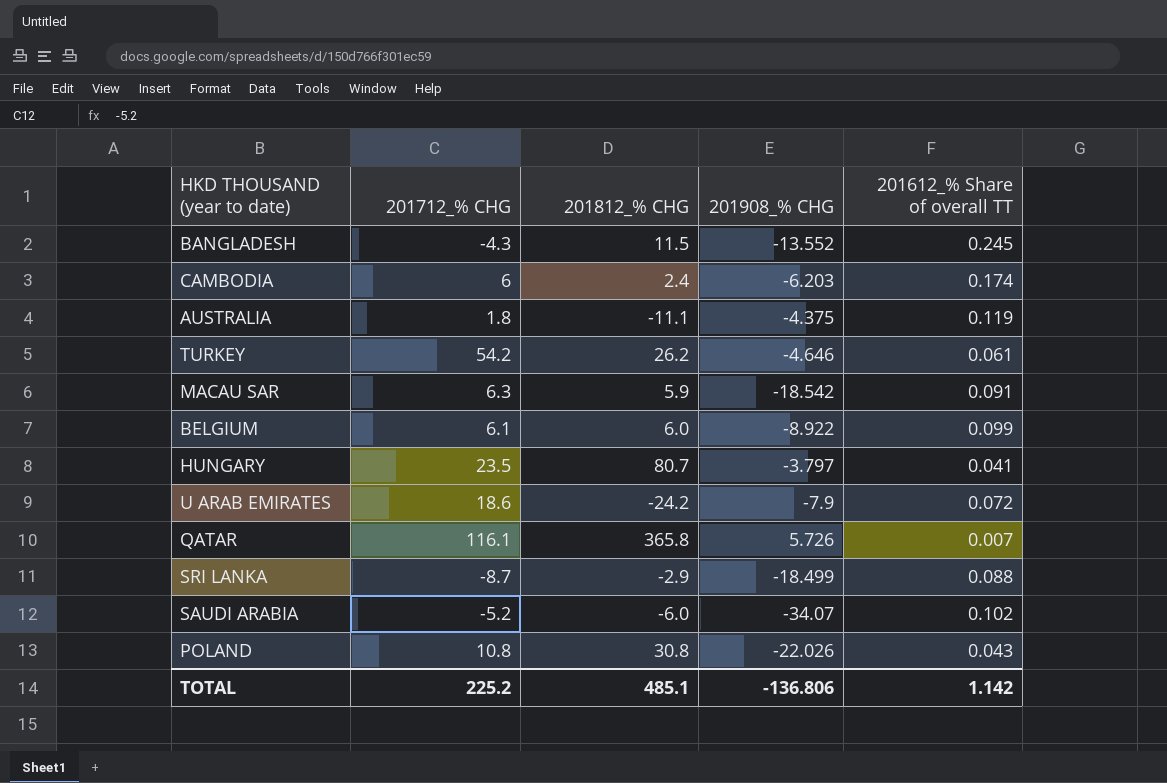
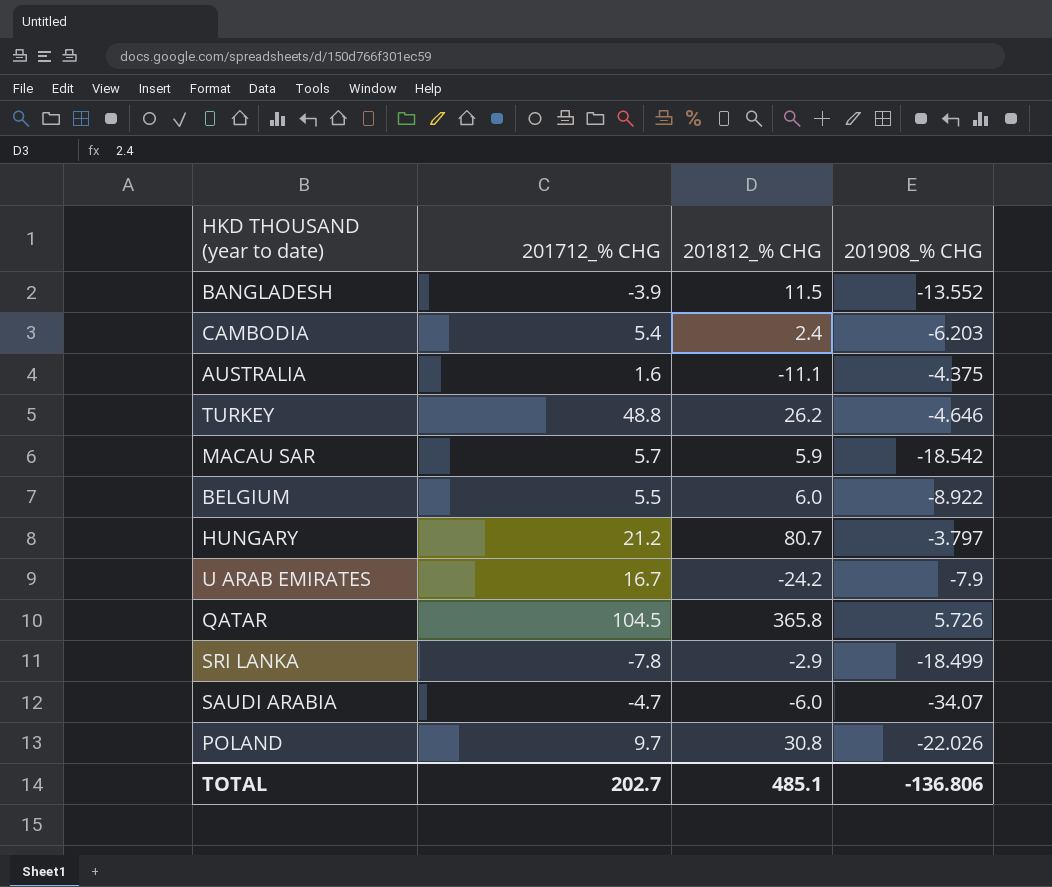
column 201612_% Share of overall TT | position: 5 -> none
BANGLADESH | 201712_% CHG: -4.3 -> -3.9
CAMBODIA | 201712_% CHG: 6 -> 5.4
AUSTRALIA | 201712_% CHG: 1.8 -> 1.6
TURKEY | 201712_% CHG: 54.2 -> 48.8
MACAU SAR | 201712_% CHG: 6.3 -> 5.7
BELGIUM | 201712_% CHG: 6.1 -> 5.5
HUNGARY | 201712_% CHG: 23.5 -> 21.2
U ARAB EMIRATES | 201712_% CHG: 18.6 -> 16.7
QATAR | 201712_% CHG: 116.1 -> 104.5
SRI LANKA | 201712_% CHG: -8.7 -> -7.8
SAUDI ARABIA | 201712_% CHG: -5.2 -> -4.7
POLAND | 201712_% CHG: 10.8 -> 9.7
TOTAL | 201712_% CHG: 225.2 -> 202.7

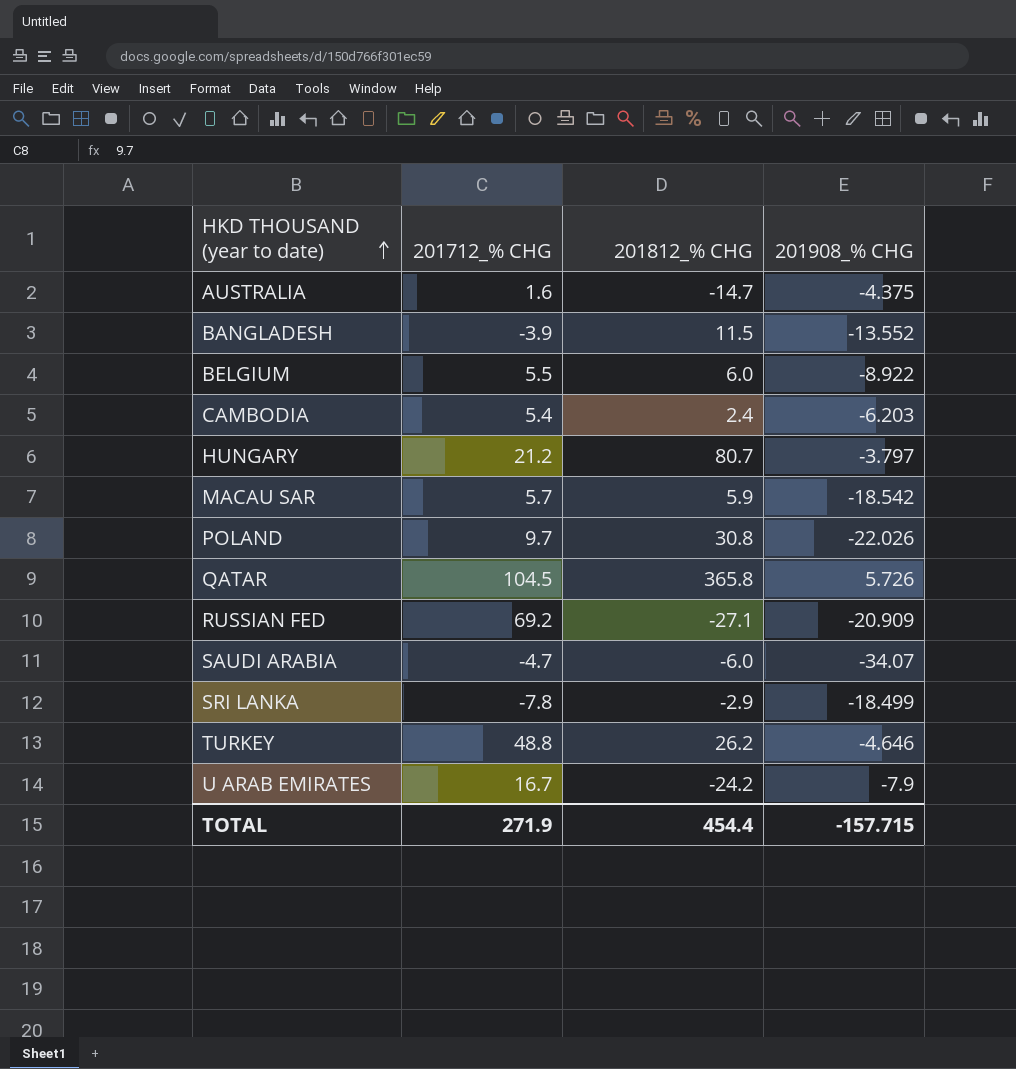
row order: none -> HKD THOUSAND (year to date) ascending
AUSTRALIA | 201812_% CHG: -11.1 -> -14.7
row RUSSIAN FED: none -> 69.2 | -27.1 | -20.909
TOTAL | 201712_% CHG: 202.7 -> 271.9
TOTAL | 201812_% CHG: 485.1 -> 454.4
TOTAL | 201908_% CHG: -136.806 -> -157.715

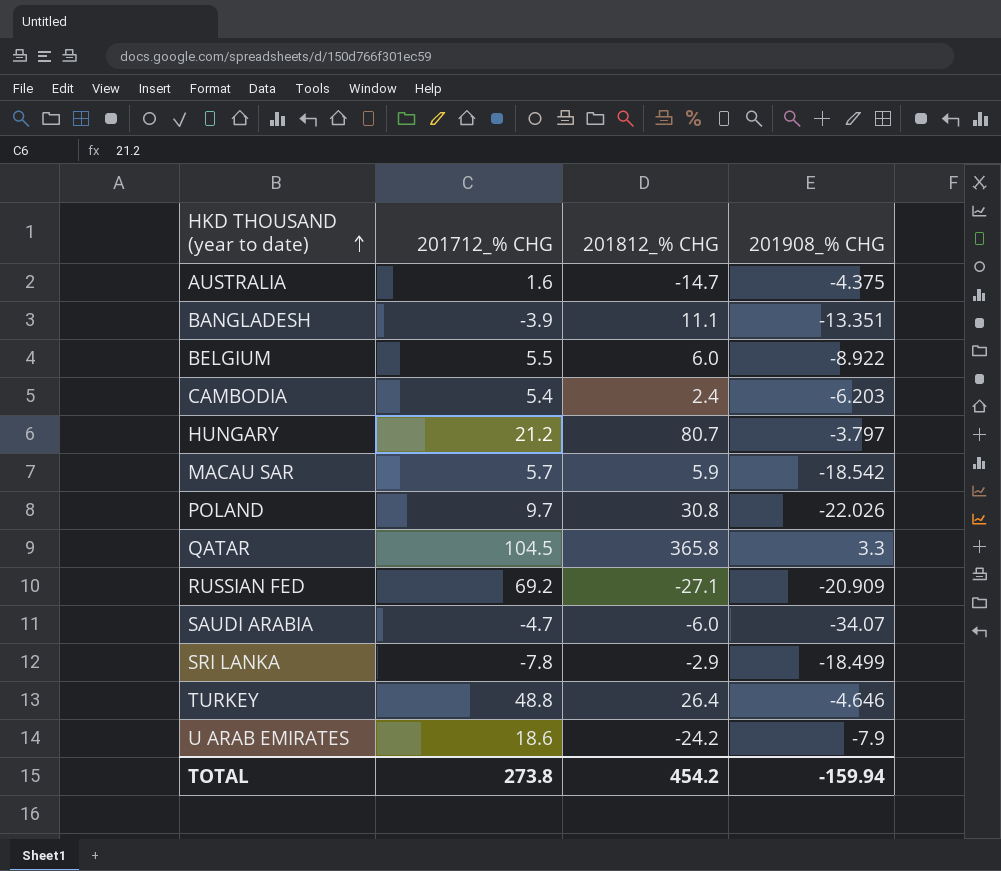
BANGLADESH | 201812_% CHG: 11.5 -> 11.1
BANGLADESH | 201908_% CHG: -13.552 -> -13.351
QATAR | 201908_% CHG: 5.726 -> 3.3
TURKEY | 201812_% CHG: 26.2 -> 26.4
U ARAB EMIRATES | 201712_% CHG: 16.7 -> 18.6
TOTAL | 201712_% CHG: 271.9 -> 273.8
TOTAL | 201812_% CHG: 454.4 -> 454.2
TOTAL | 201908_% CHG: -157.715 -> -159.94

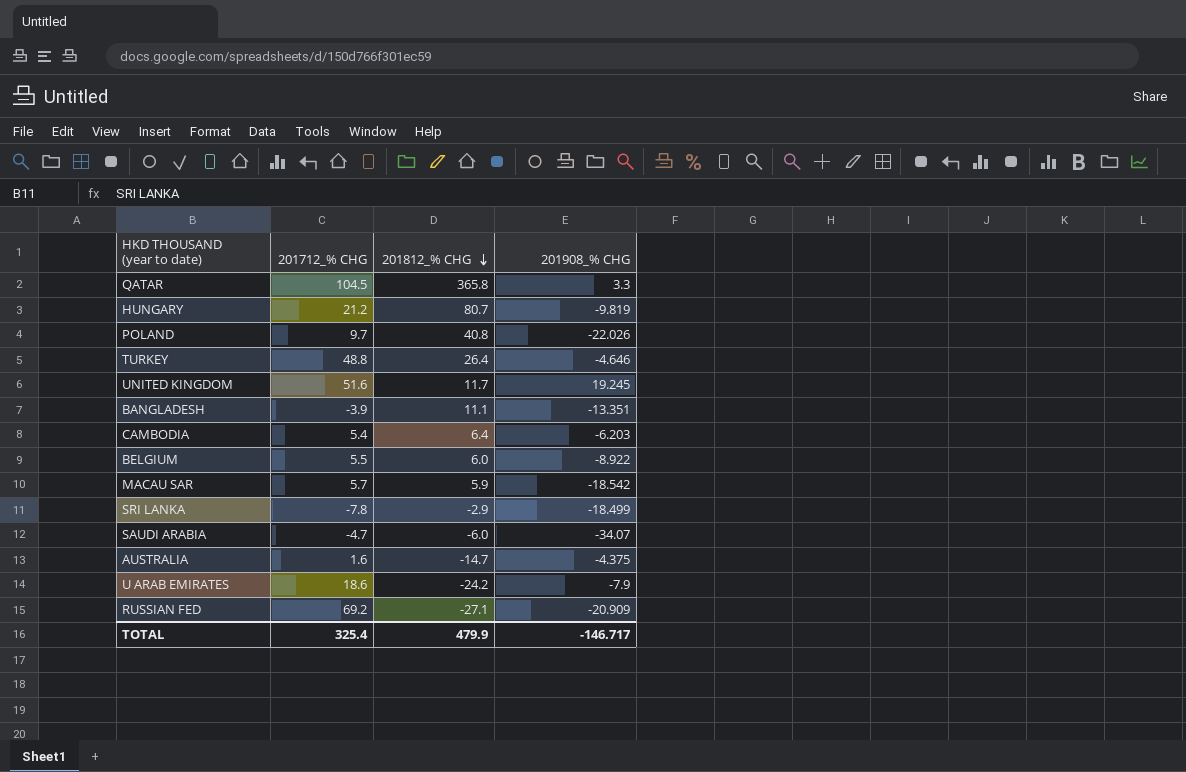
row order: HKD THOUSAND (year to date) ascending -> 201812_% CHG descending
HUNGARY | 201908_% CHG: -3.797 -> -9.819
POLAND | 201812_% CHG: 30.8 -> 40.8
row UNITED KINGDOM: none -> 51.6 | 11.7 | 19.245
CAMBODIA | 201812_% CHG: 2.4 -> 6.4
TOTAL | 201712_% CHG: 273.8 -> 325.4
TOTAL | 201812_% CHG: 454.2 -> 479.9
TOTAL | 201908_% CHG: -159.94 -> -146.717

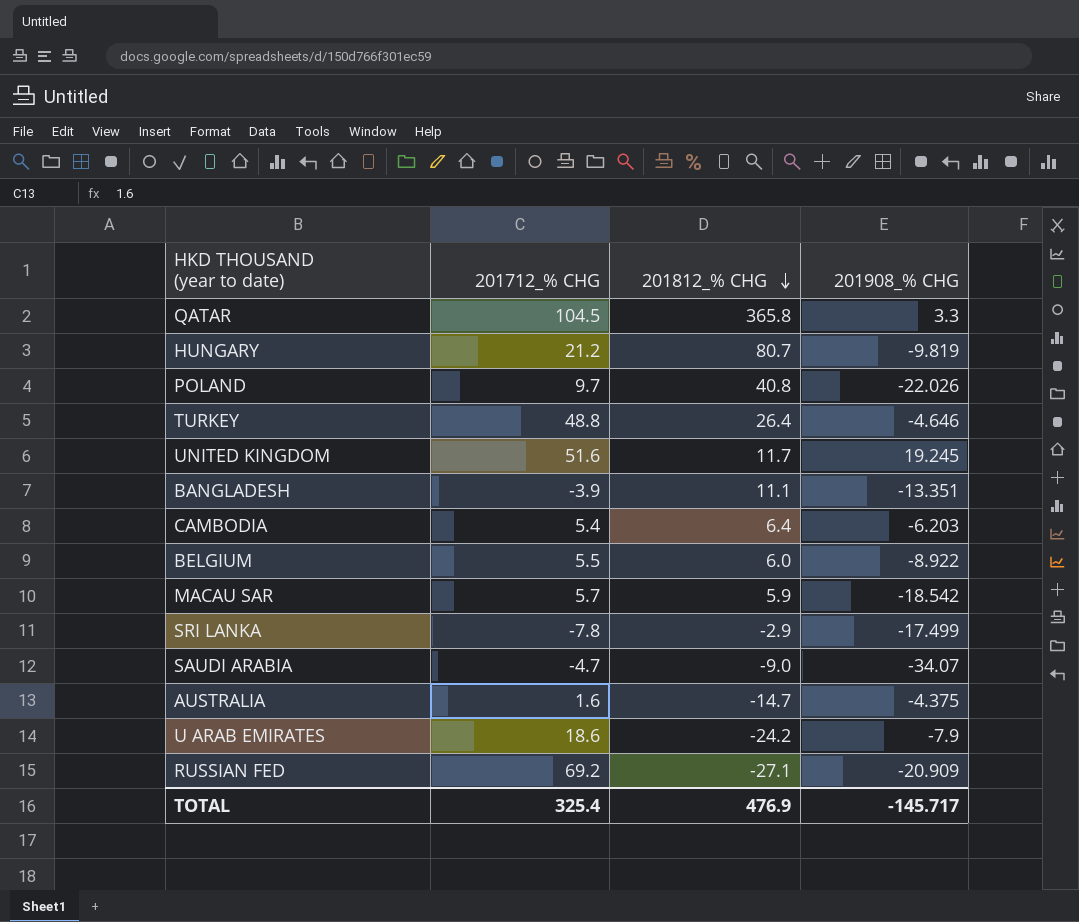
SRI LANKA | 201908_% CHG: -18.499 -> -17.499
SAUDI ARABIA | 201812_% CHG: -6.0 -> -9.0
TOTAL | 201812_% CHG: 479.9 -> 476.9
TOTAL | 201908_% CHG: -146.717 -> -145.717

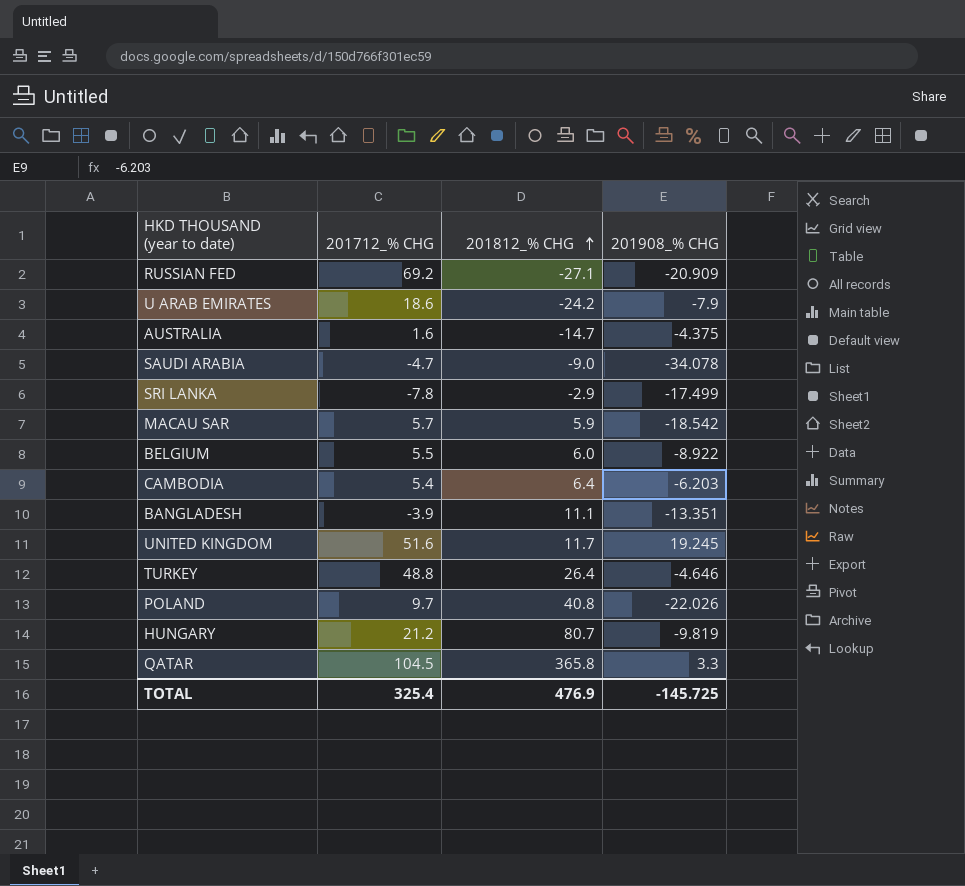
row order: 201812_% CHG descending -> 201812_% CHG ascending
SAUDI ARABIA | 201908_% CHG: -34.07 -> -34.078
TOTAL | 201908_% CHG: -145.717 -> -145.725

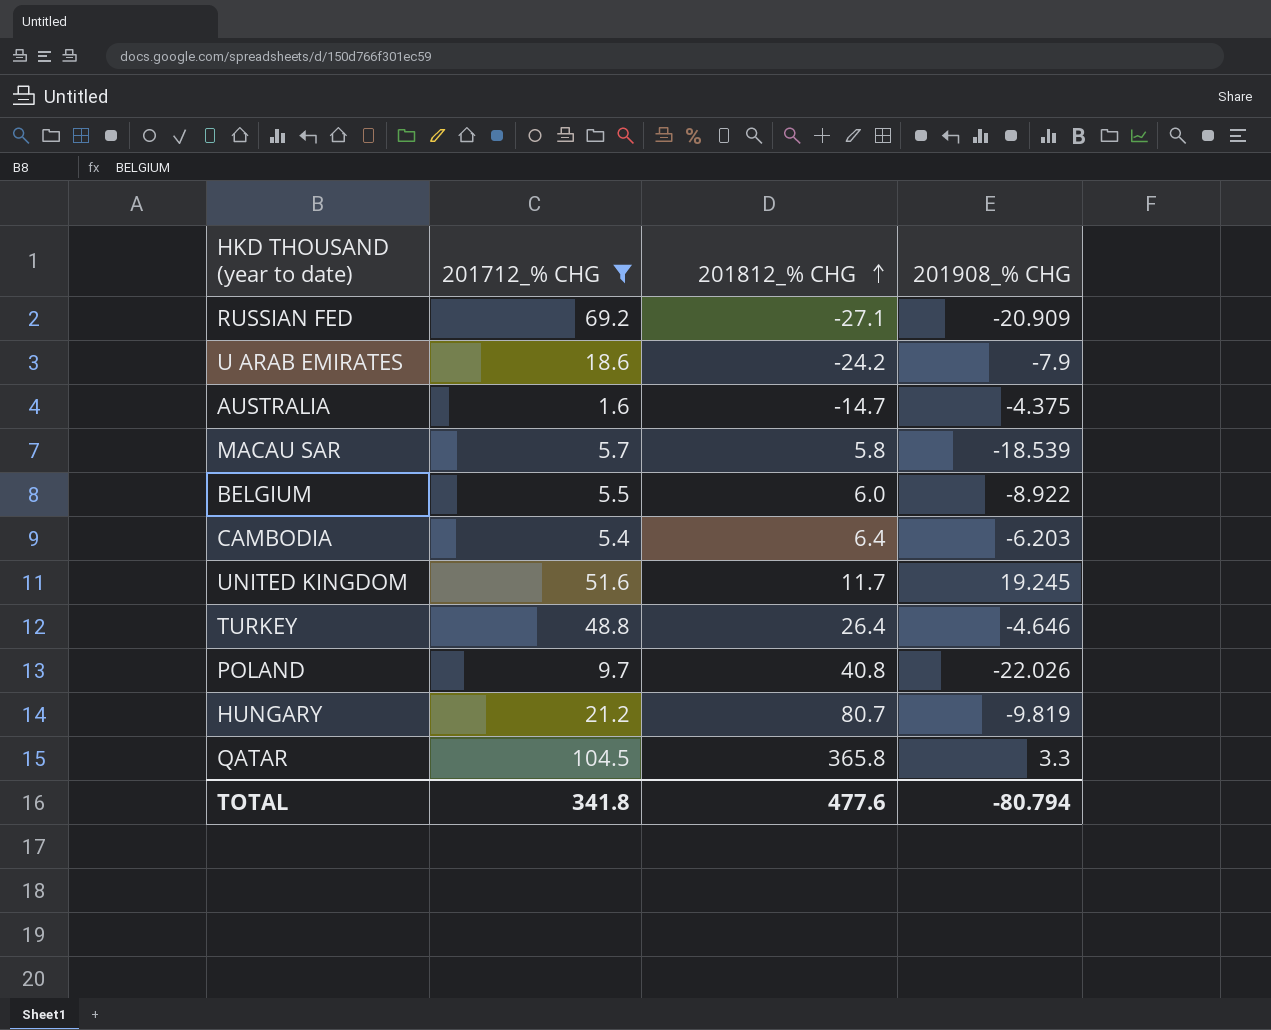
filter: none -> 201712_% CHG >= 1.6
MACAU SAR | 201812_% CHG: 5.9 -> 5.8
MACAU SAR | 201908_% CHG: -18.542 -> -18.539
TOTAL | 201712_% CHG: 325.4 -> 341.8
TOTAL | 201812_% CHG: 476.9 -> 477.6
TOTAL | 201908_% CHG: -145.725 -> -80.794

